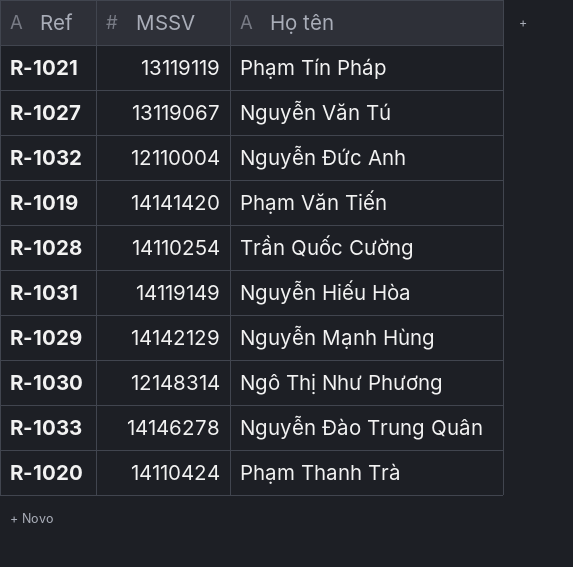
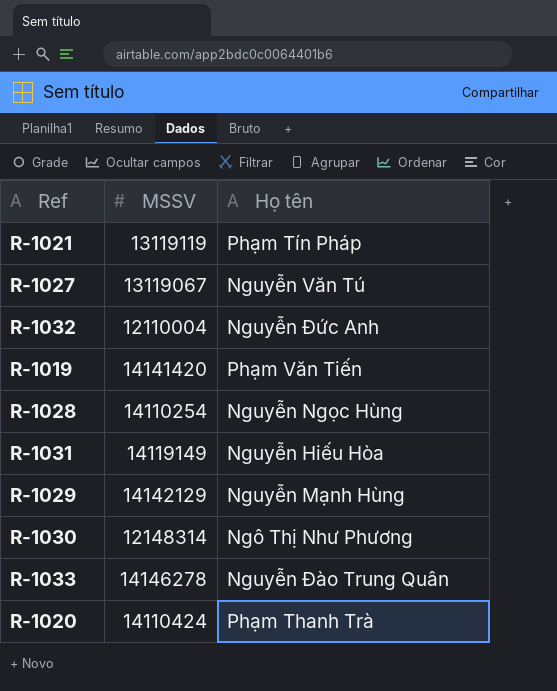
R-1028 | Họ tên: Trần Quốc Cường -> Nguyễn Ngọc Hùng

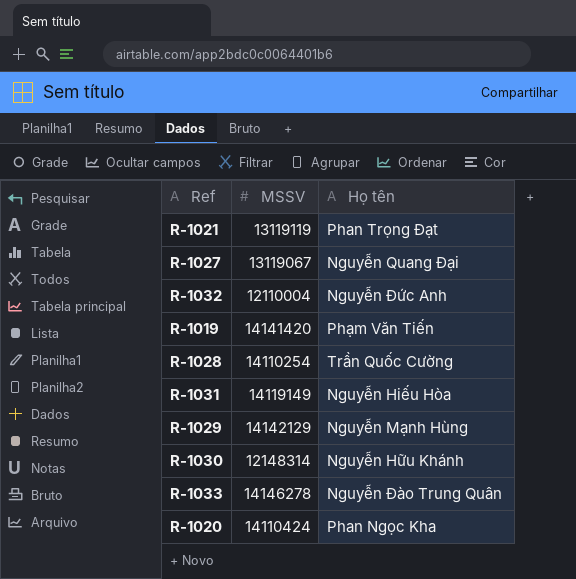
R-1021 | Họ tên: Phạm Tín Pháp -> Phan Trọng Đạt
R-1027 | Họ tên: Nguyễn Văn Tú -> Nguyễn Quang Đại
R-1028 | Họ tên: Nguyễn Ngọc Hùng -> Trần Quốc Cường
R-1030 | Họ tên: Ngô Thị Như Phương -> Nguyễn Hữu Khánh
R-1020 | Họ tên: Phạm Thanh Trà -> Phan Ngọc Kha

